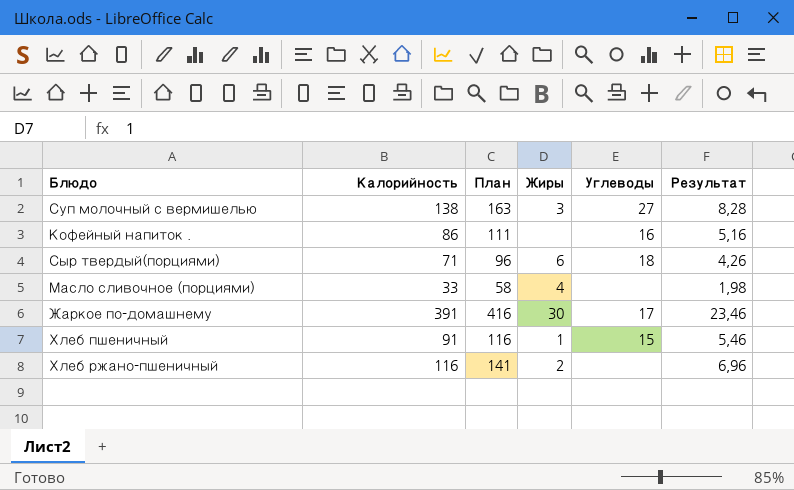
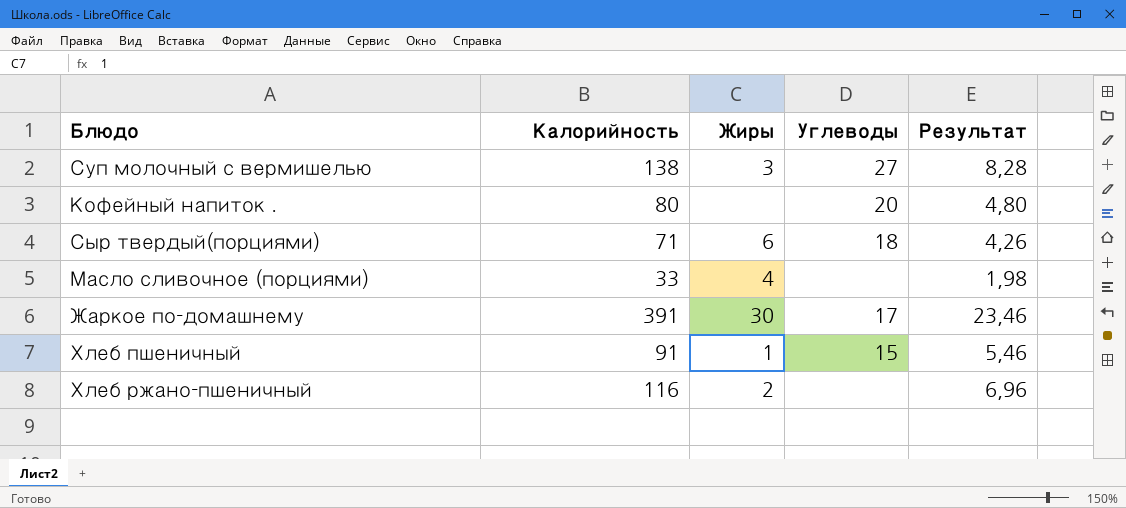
column План | formula: [Калорийность] + 25 -> none
Кофейный напиток . | Калорийность: 86 -> 80
Кофейный напиток . | Углеводы: 16 -> 20
Кофейный напиток . | Результат: 5,16 -> 4,80

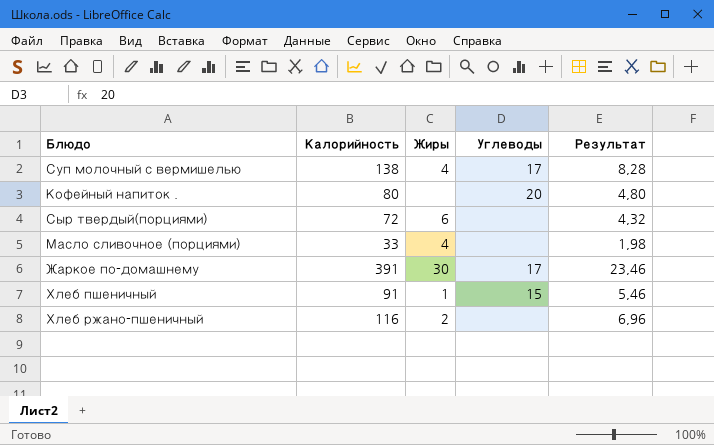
Суп молочный с вермишелью | Жиры: 3 -> 4
Суп молочный с вермишелью | Углеводы: 27 -> 17
Сыр твердый(порциями) | Калорийность: 71 -> 72
Сыр твердый(порциями) | Углеводы: 18 -> none
Сыр твердый(порциями) | Результат: 4,26 -> 4,32

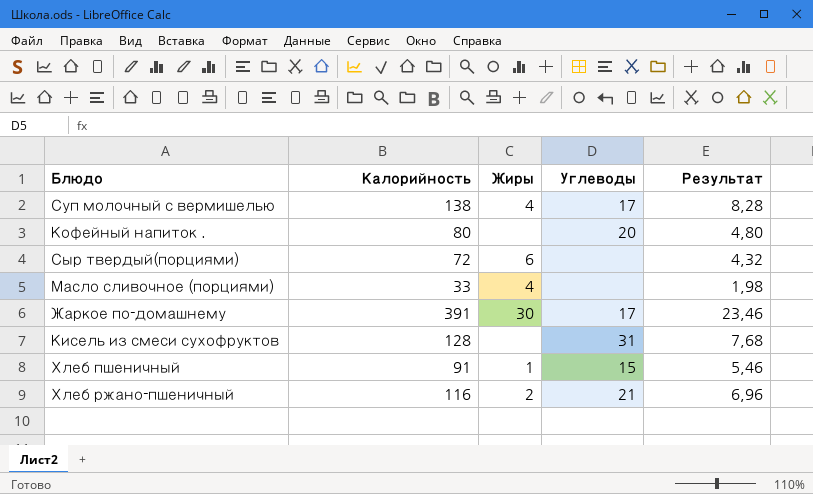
row Кисель из смеси сухофруктов: none -> 128 | none | 31 | 7,68
Хлеб ржано-пшеничный | Углеводы: none -> 21

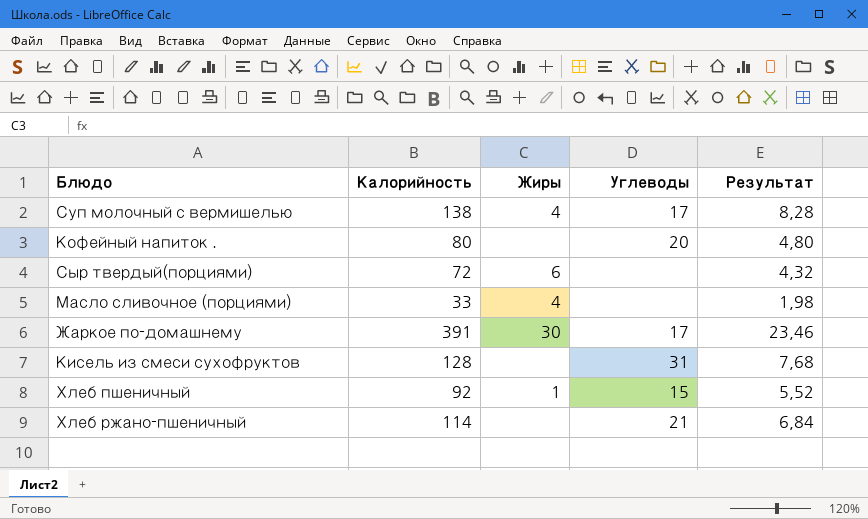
Хлеб пшеничный | Калорийность: 91 -> 92
Хлеб пшеничный | Результат: 5,46 -> 5,52
Хлеб ржано-пшеничный | Калорийность: 116 -> 114
Хлеб ржано-пшеничный | Жиры: 2 -> none
Хлеб ржано-пшеничный | Результат: 6,96 -> 6,84

